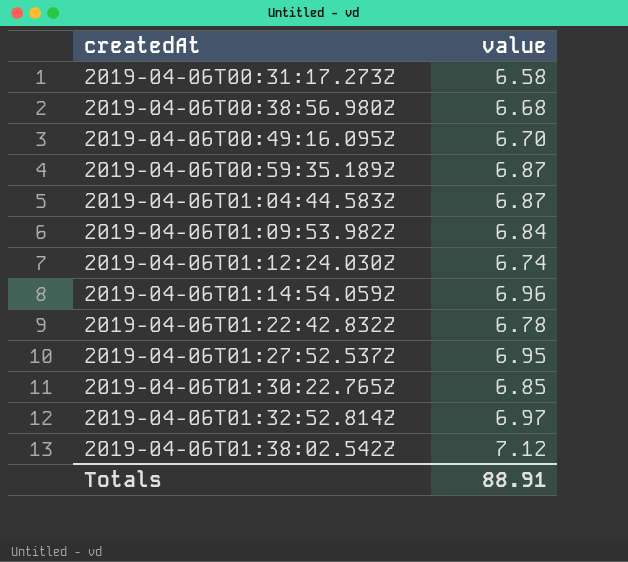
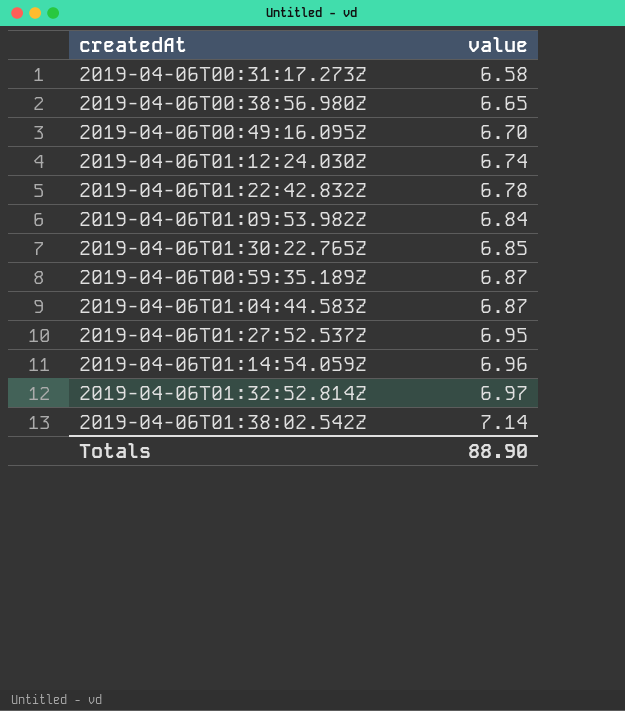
row order: createdAt ascending -> value ascending
2019-04-06T00:38:56.980Z | value: 6.68 -> 6.65
2019-04-06T01:38:02.542Z | value: 7.12 -> 7.14
Totals | value: 88.91 -> 88.90

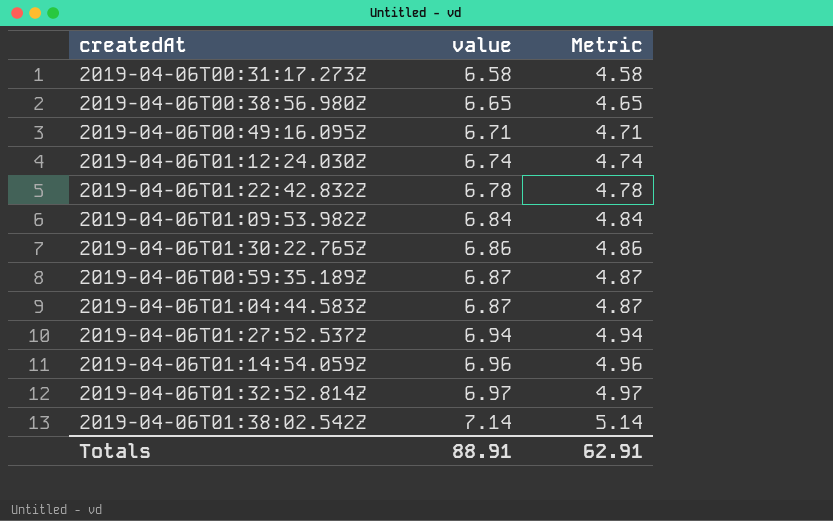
column Metric | formula: none -> [value] - 2
2019-04-06T00:49:16.095Z | value: 6.70 -> 6.71
2019-04-06T01:30:22.765Z | value: 6.85 -> 6.86
2019-04-06T01:27:52.537Z | value: 6.95 -> 6.94
Totals | value: 88.90 -> 88.91

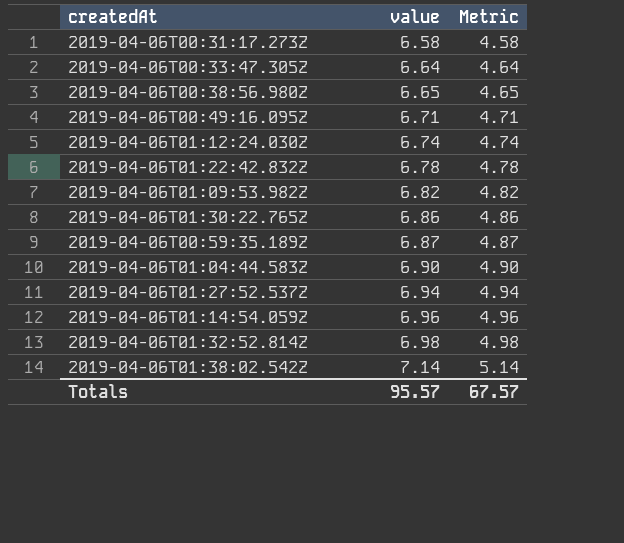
row 2019-04-06T00:33:47.305Z: none -> 6.64 | 4.64
2019-04-06T01:09:53.982Z | value: 6.84 -> 6.82
2019-04-06T01:09:53.982Z | Metric: 4.84 -> 4.82
2019-04-06T01:04:44.583Z | value: 6.87 -> 6.90
2019-04-06T01:04:44.583Z | Metric: 4.87 -> 4.90
2019-04-06T01:32:52.814Z | value: 6.97 -> 6.98
2019-04-06T01:32:52.814Z | Metric: 4.97 -> 4.98
Totals | value: 88.91 -> 95.57
Totals | Metric: 62.91 -> 67.57

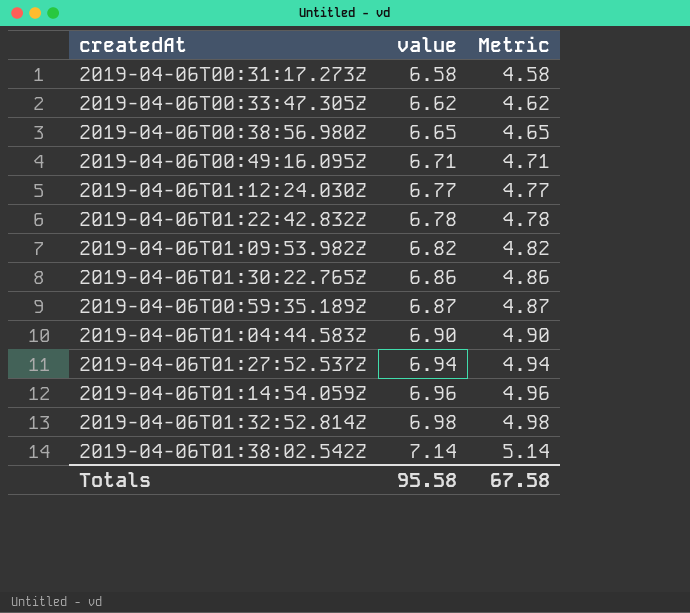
2019-04-06T00:33:47.305Z | value: 6.64 -> 6.62
2019-04-06T00:33:47.305Z | Metric: 4.64 -> 4.62
2019-04-06T01:12:24.030Z | value: 6.74 -> 6.77
2019-04-06T01:12:24.030Z | Metric: 4.74 -> 4.77
Totals | value: 95.57 -> 95.58
Totals | Metric: 67.57 -> 67.58

